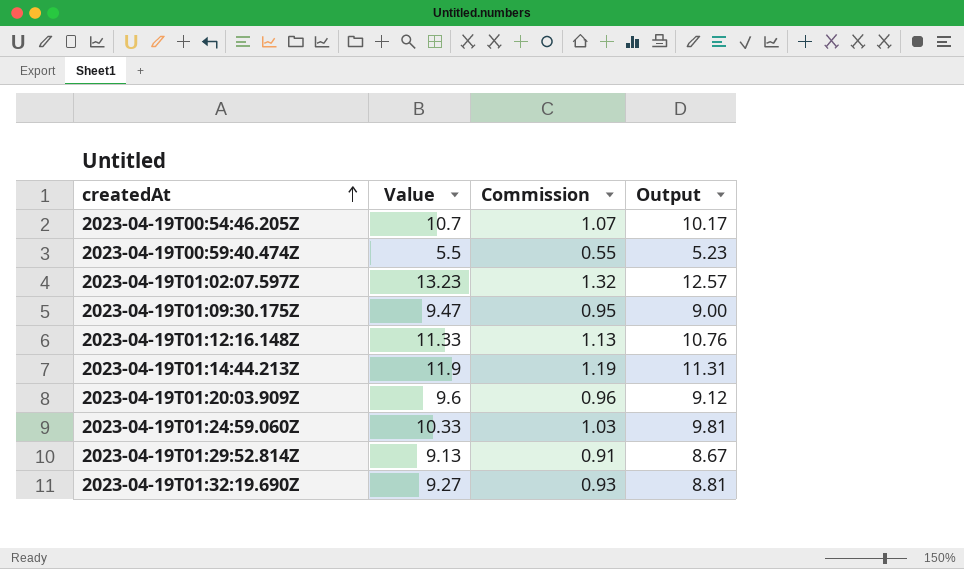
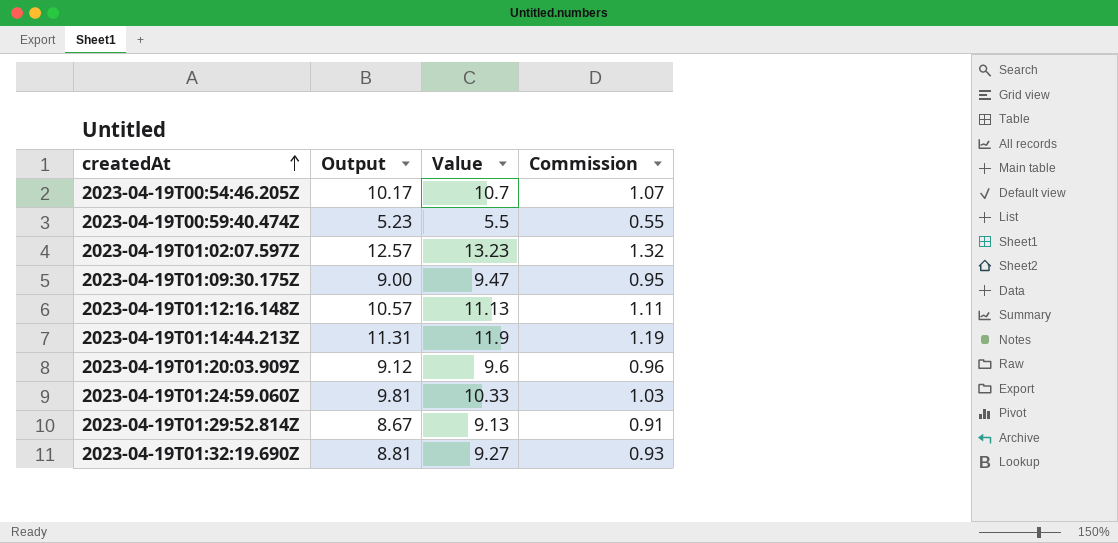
column Output | position: 4 -> 2
2023-04-19T01:12:16.148Z | Output: 10.76 -> 10.57
2023-04-19T01:12:16.148Z | Value: 11.33 -> 11.13
2023-04-19T01:12:16.148Z | Commission: 1.13 -> 1.11

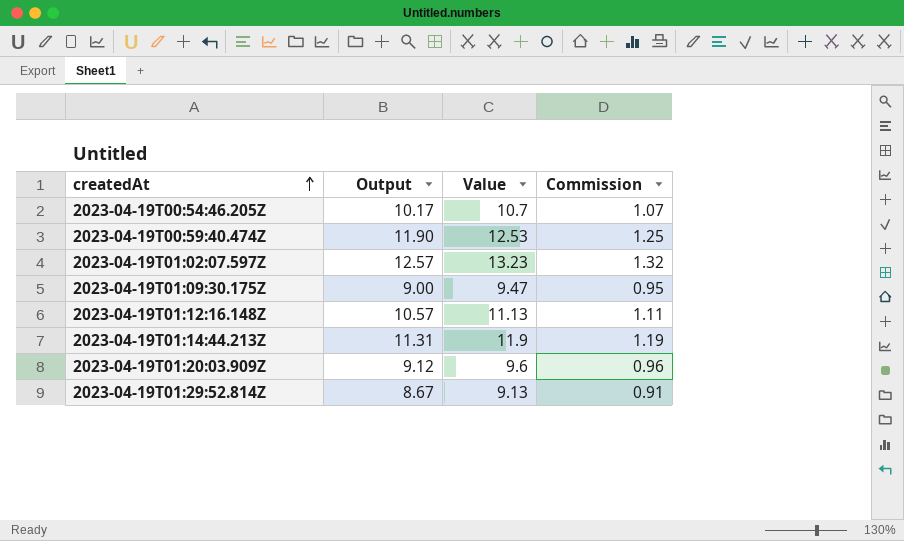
row 2023-04-19T01:24:59.060Z: 9.81 | 10.33 | 1.03 -> none
row 2023-04-19T01:32:19.690Z: 8.81 | 9.27 | 0.93 -> none
2023-04-19T00:59:40.474Z | Output: 5.23 -> 11.90
2023-04-19T00:59:40.474Z | Value: 5.5 -> 12.53
2023-04-19T00:59:40.474Z | Commission: 0.55 -> 1.25

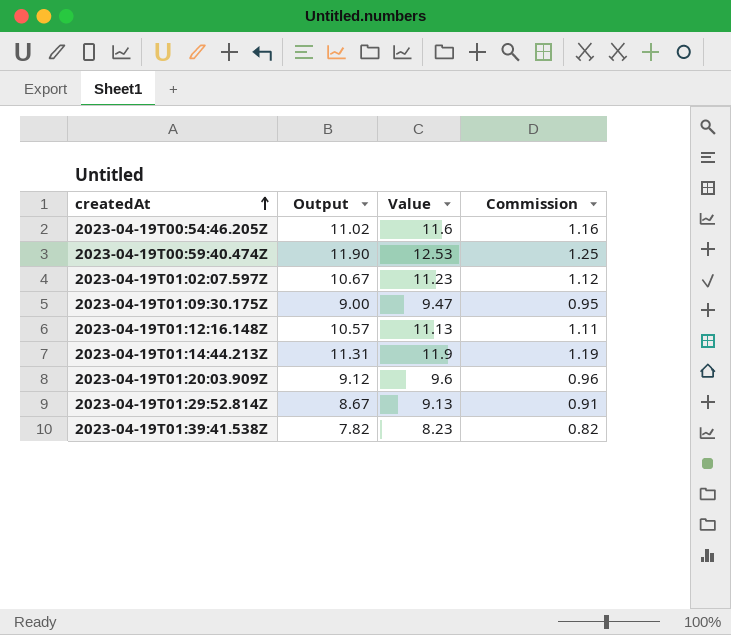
2023-04-19T00:54:46.205Z | Output: 10.17 -> 11.02
2023-04-19T00:54:46.205Z | Value: 10.7 -> 11.6
2023-04-19T00:54:46.205Z | Commission: 1.07 -> 1.16
2023-04-19T01:02:07.597Z | Output: 12.57 -> 10.67
2023-04-19T01:02:07.597Z | Value: 13.23 -> 11.23
2023-04-19T01:02:07.597Z | Commission: 1.32 -> 1.12
row 2023-04-19T01:39:41.538Z: none -> 7.82 | 8.23 | 0.82

